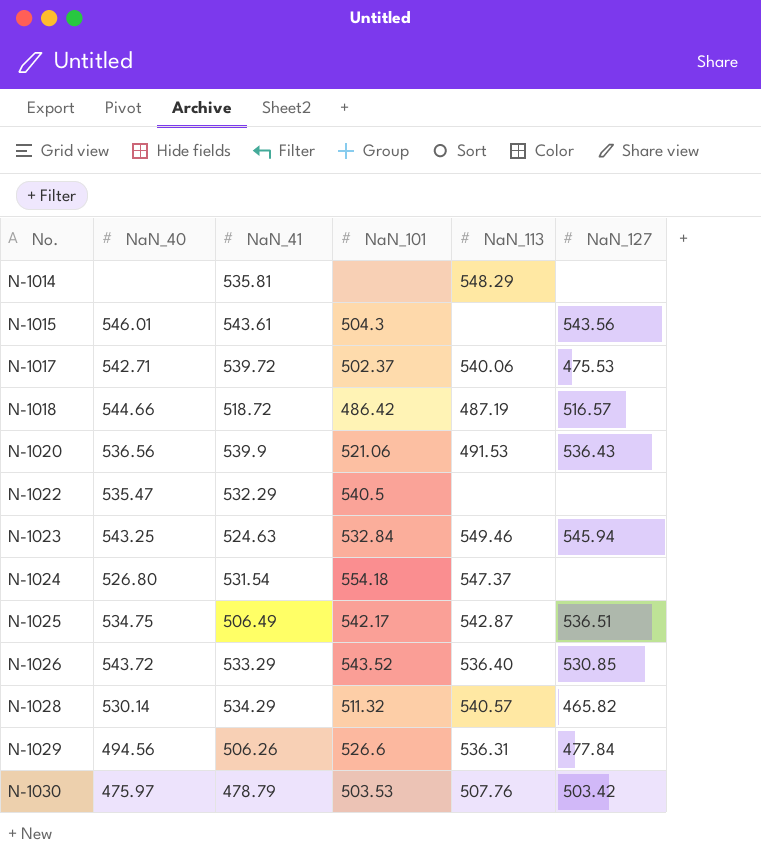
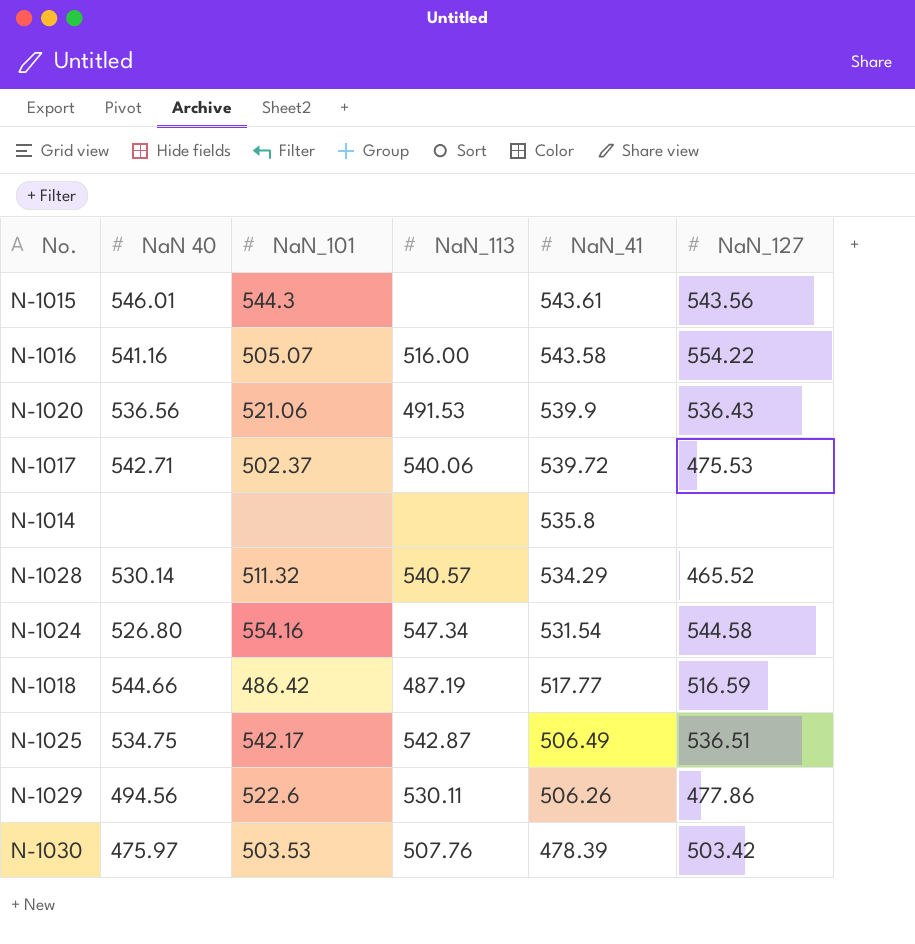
row order: No. ascending -> NaN_41 descending
column name: NaN_40 -> NaN 40
column NaN_41 | position: 3 -> 5
row N-1022: 535.47 | 532.29 | 540.5 | none | none -> none
row N-1023: 543.25 | 524.63 | 532.84 | 549.46 | 545.94 -> none
row N-1026: 543.72 | 533.29 | 543.52 | 536.40 | 530.85 -> none
N-1015 | NaN_101: 504.3 -> 544.3
row N-1016: none -> 541.16 | 505.07 | 516.00 | 543.58 | 554.22
N-1014 | NaN_113: 548.29 -> none
N-1014 | NaN_41: 535.81 -> 535.8
N-1028 | NaN_127: 465.82 -> 465.52
N-1024 | NaN_101: 554.18 -> 554.16
N-1024 | NaN_113: 547.37 -> 547.34
N-1024 | NaN_127: none -> 544.58
N-1018 | NaN_41: 518.72 -> 517.77
N-1018 | NaN_127: 516.57 -> 516.59
N-1029 | NaN_101: 526.6 -> 522.6
N-1029 | NaN_113: 536.31 -> 530.11
N-1029 | NaN_127: 477.84 -> 477.86
N-1030 | NaN_41: 478.79 -> 478.39

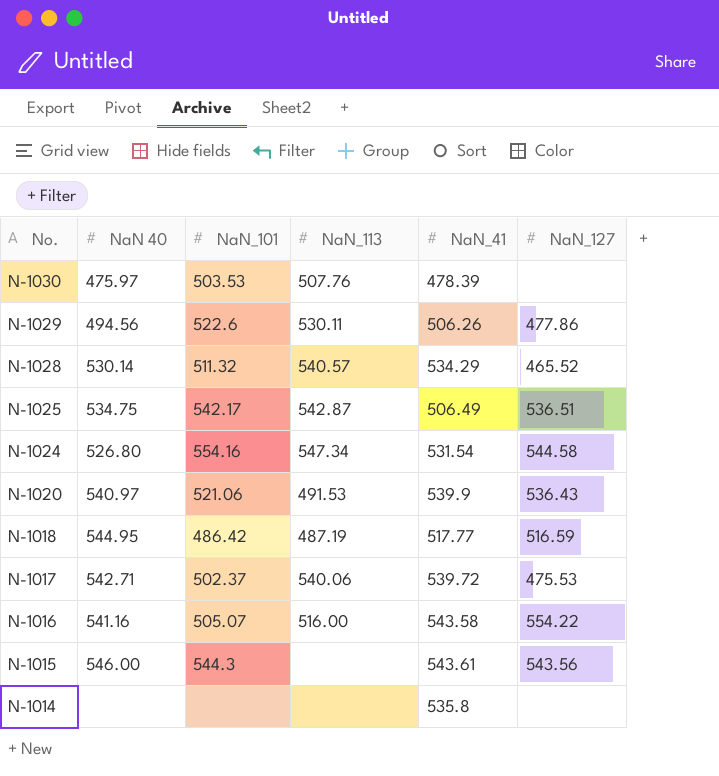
row order: NaN_41 descending -> No. descending
N-1030 | NaN_127: 503.42 -> none
N-1020 | NaN 40: 536.56 -> 540.97
N-1018 | NaN 40: 544.66 -> 544.95
N-1015 | NaN 40: 546.01 -> 546.00

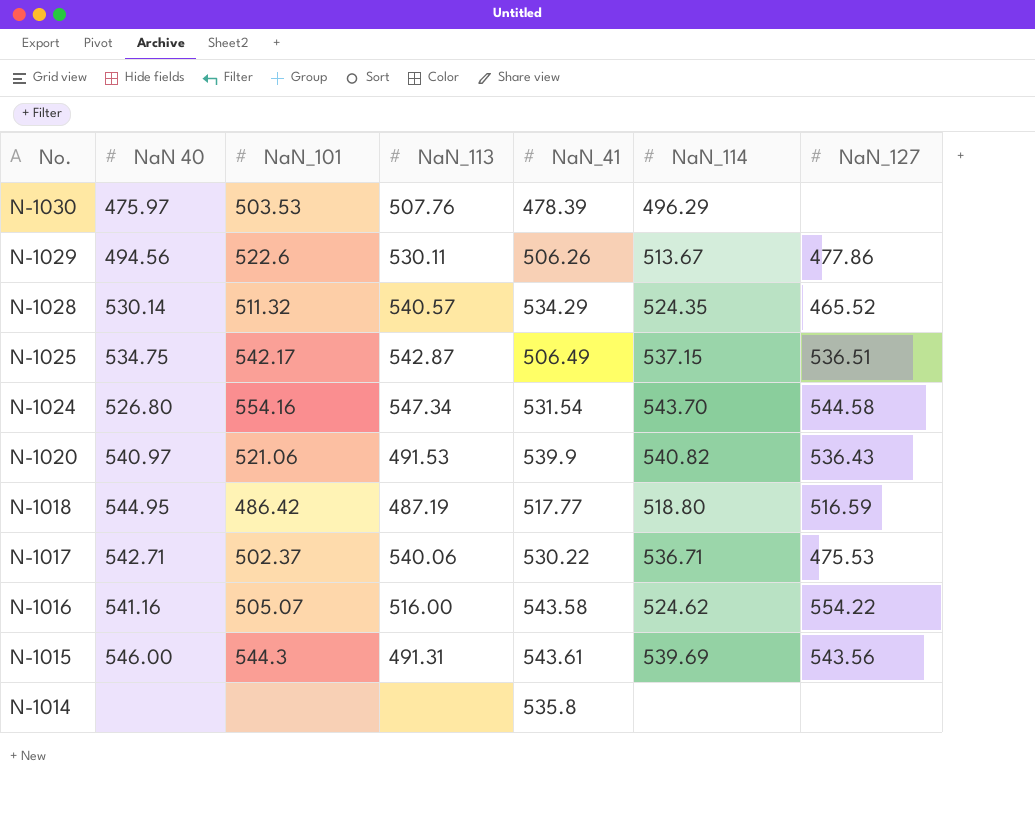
column NaN_114 | position: none -> 6
N-1017 | NaN_41: 539.72 -> 530.22
N-1015 | NaN_113: none -> 491.31

